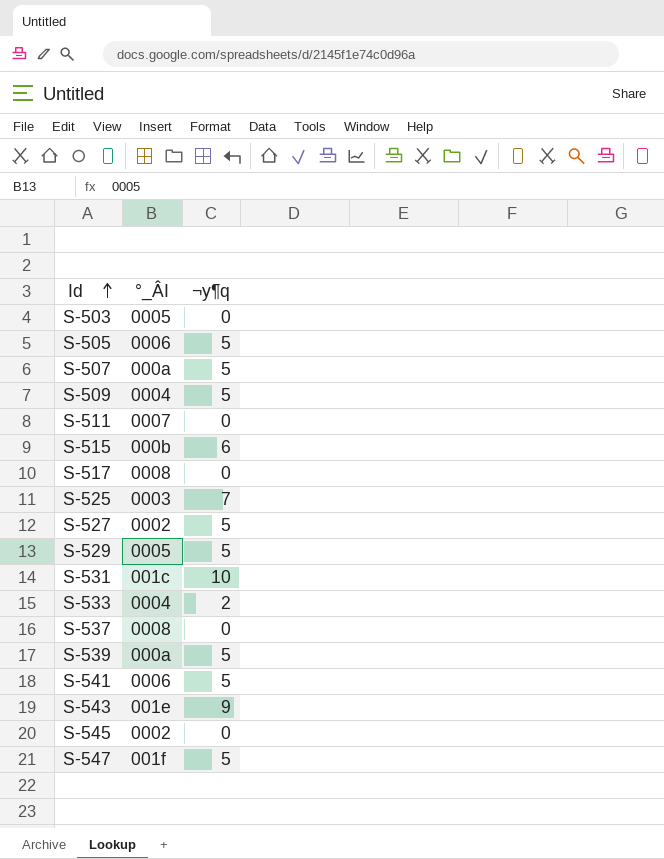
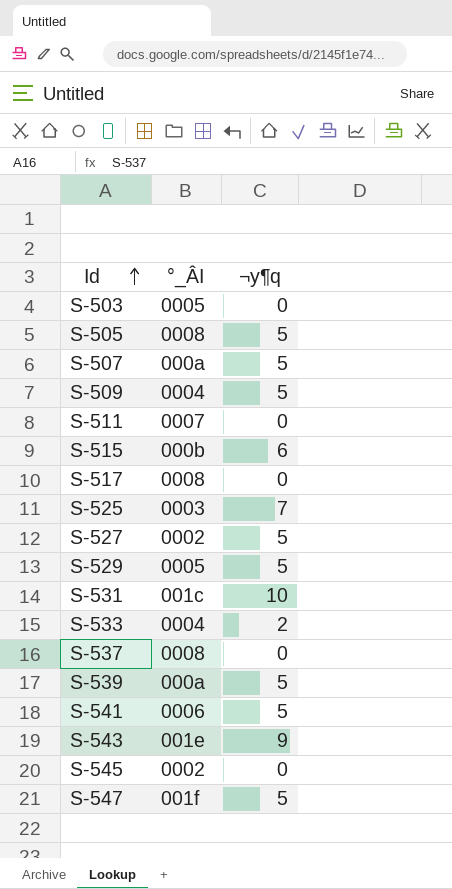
S-505 | °_ÂI: 0006 -> 0008

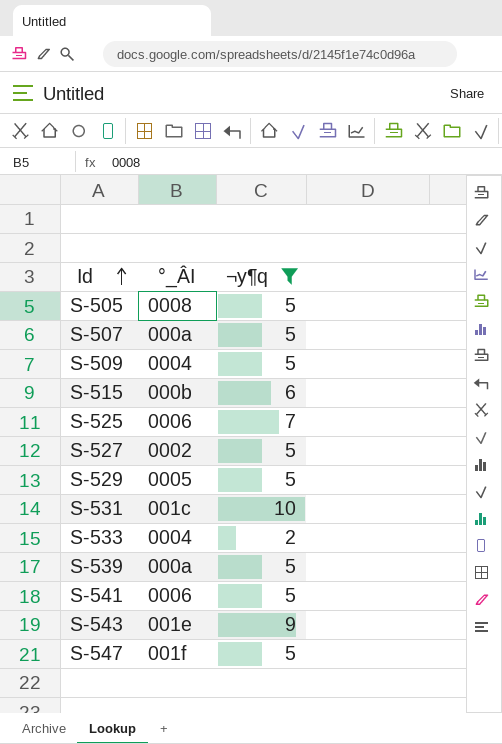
filter: none -> ¬y¶q != 0
S-525 | °_ÂI: 0003 -> 0006

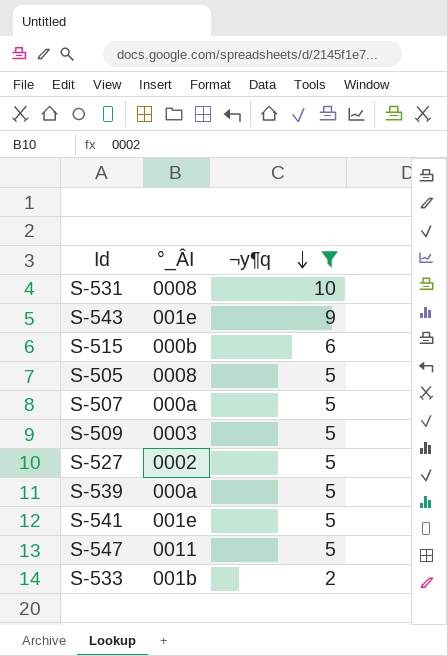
row order: Id ascending -> ¬y¶q descending
row S-525: 0006 | 7 -> none
row S-529: 0005 | 5 -> none
S-531 | °_ÂI: 001c -> 0008
S-509 | °_ÂI: 0004 -> 0003
S-541 | °_ÂI: 0006 -> 001e
S-547 | °_ÂI: 001f -> 0011
S-533 | °_ÂI: 0004 -> 001b

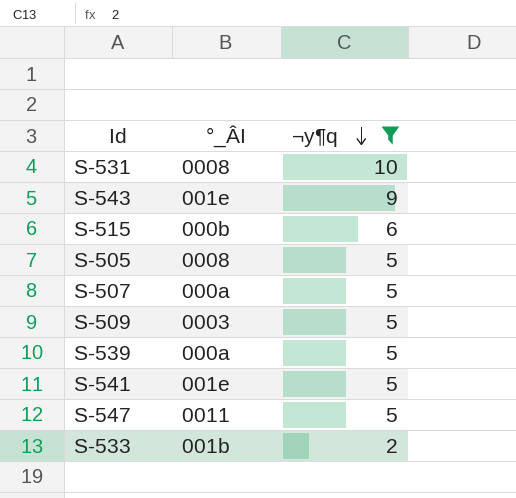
row S-527: 0002 | 5 -> none

